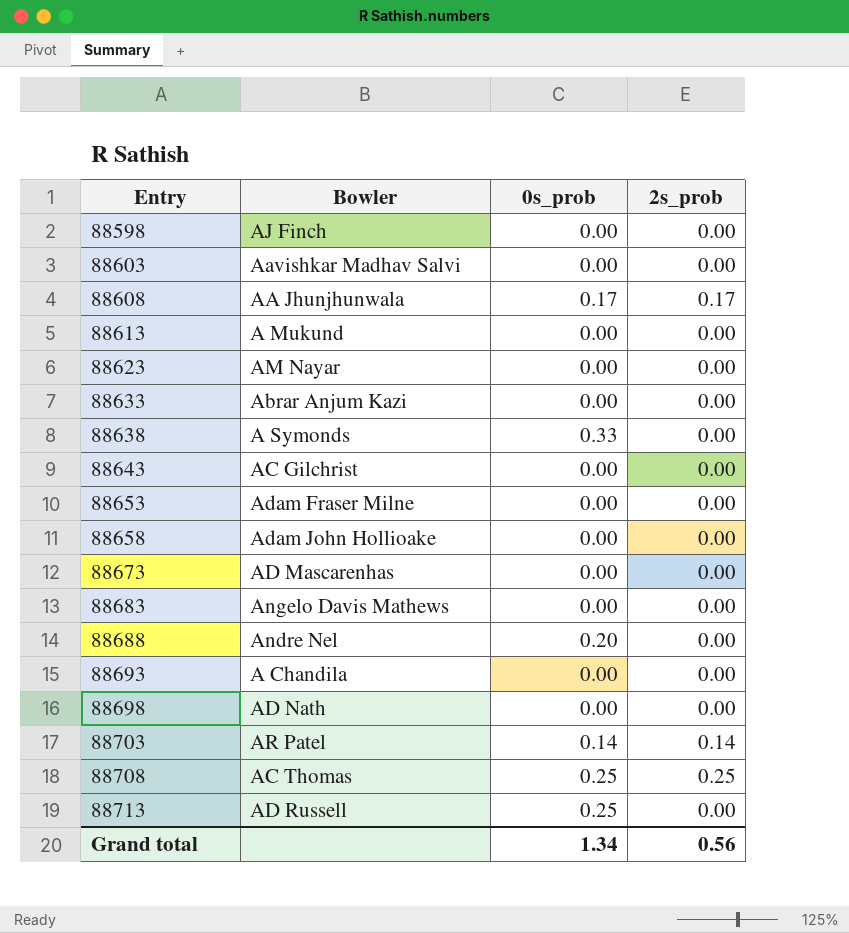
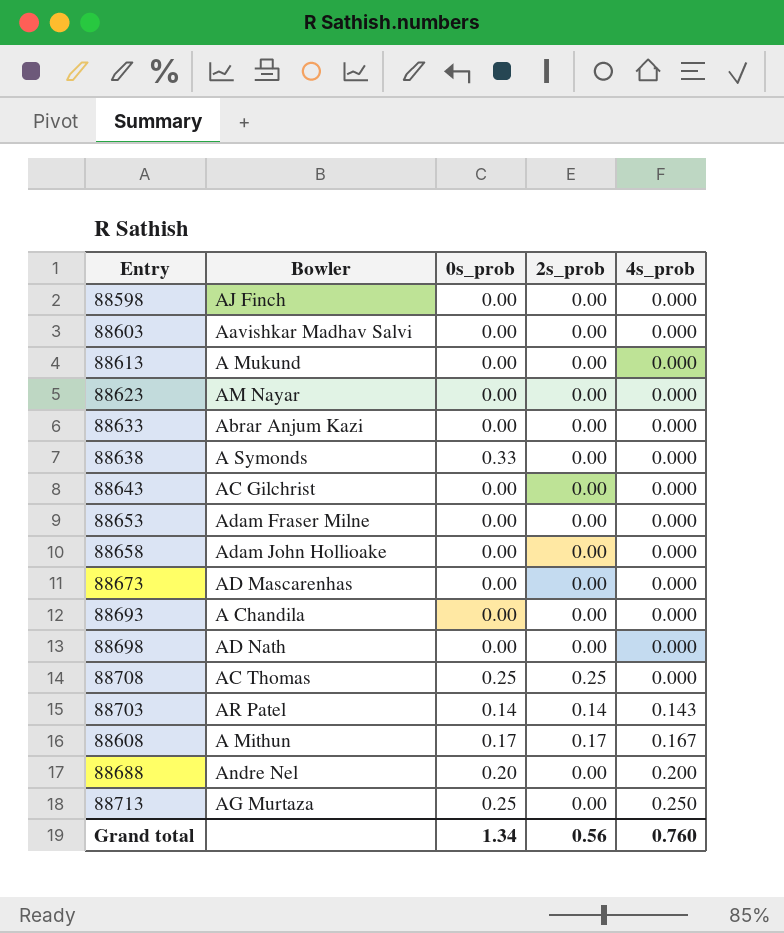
row order: Entry ascending -> 4s_prob ascending
column 4s_prob | position: none -> 5
row 88683: Angelo Davis Mathews | 0.00 | 0.00 -> none
88608 | Bowler: AA Jhunjhunwala -> A Mithun
88713 | Bowler: AD Russell -> AG Murtaza

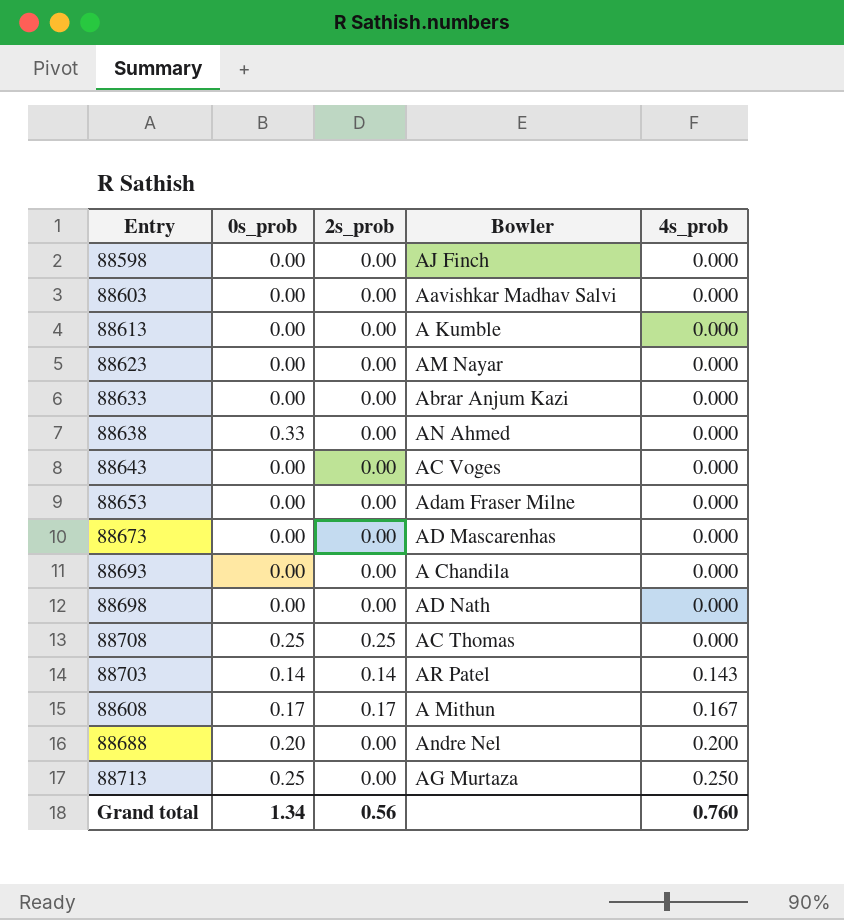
column Bowler | position: 2 -> 4
row 88658: Adam John Hollioake | 0.00 | 0.00 | 0.000 -> none
88613 | Bowler: A Mukund -> A Kumble
88638 | Bowler: A Symonds -> AN Ahmed
88643 | Bowler: AC Gilchrist -> AC Voges

